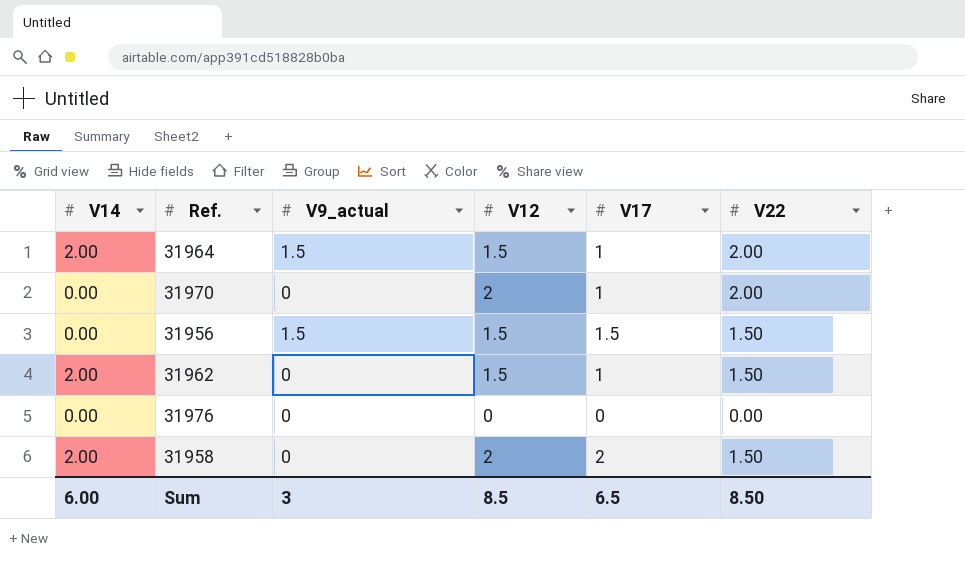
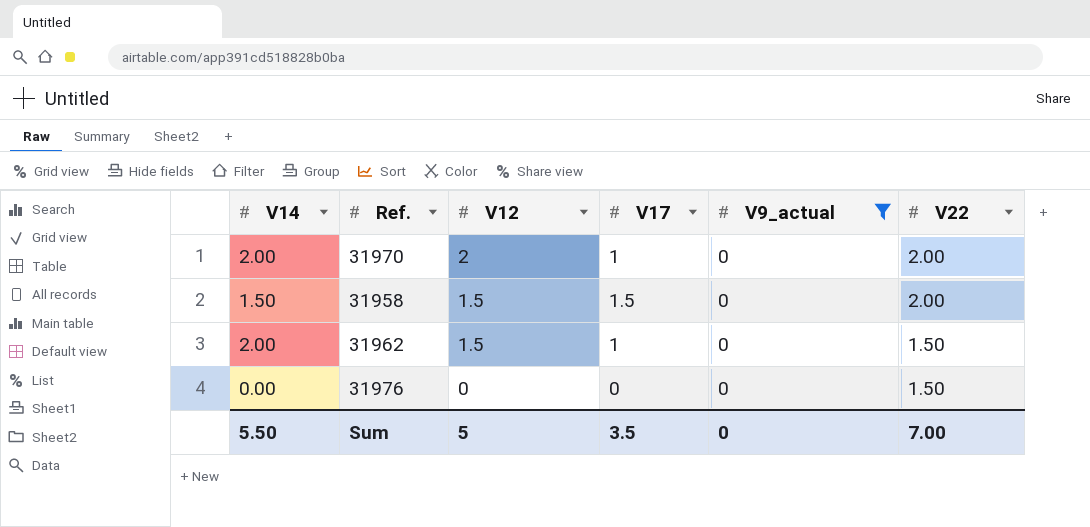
filter: none -> V9_actual = 0
row order: none -> V12 descending
column V9_actual | position: 3 -> 5
31970 | V14: 0.00 -> 2.00
31958 | V14: 2.00 -> 1.50
31958 | V12: 2 -> 1.5
31958 | V17: 2 -> 1.5
31958 | V22: 1.50 -> 2.00
31976 | V22: 0.00 -> 1.50
Sum | V14: 6.00 -> 5.50
Sum | V12: 8.5 -> 5
Sum | V17: 6.5 -> 3.5
Sum | V9_actual: 3 -> 0
Sum | V22: 8.50 -> 7.00

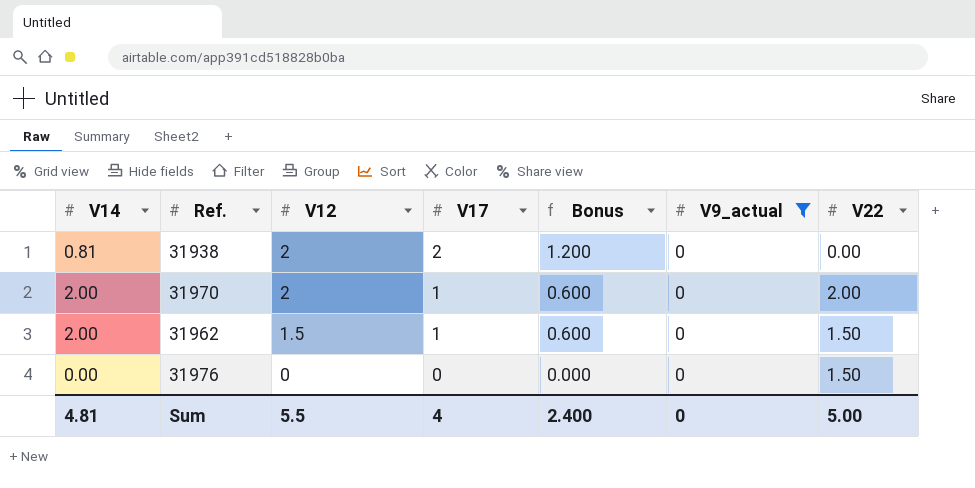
column Bonus | formula: none -> [V17] * 0.6
row 31958: 1.50 | 1.5 | 1.5 | 0 | 2.00 -> none
row 31938: none -> 0.81 | 2 | 2 | 1.200 | 0 | 0.00
Sum | V14: 5.50 -> 4.81
Sum | V12: 5 -> 5.5
Sum | V17: 3.5 -> 4
Sum | V22: 7.00 -> 5.00

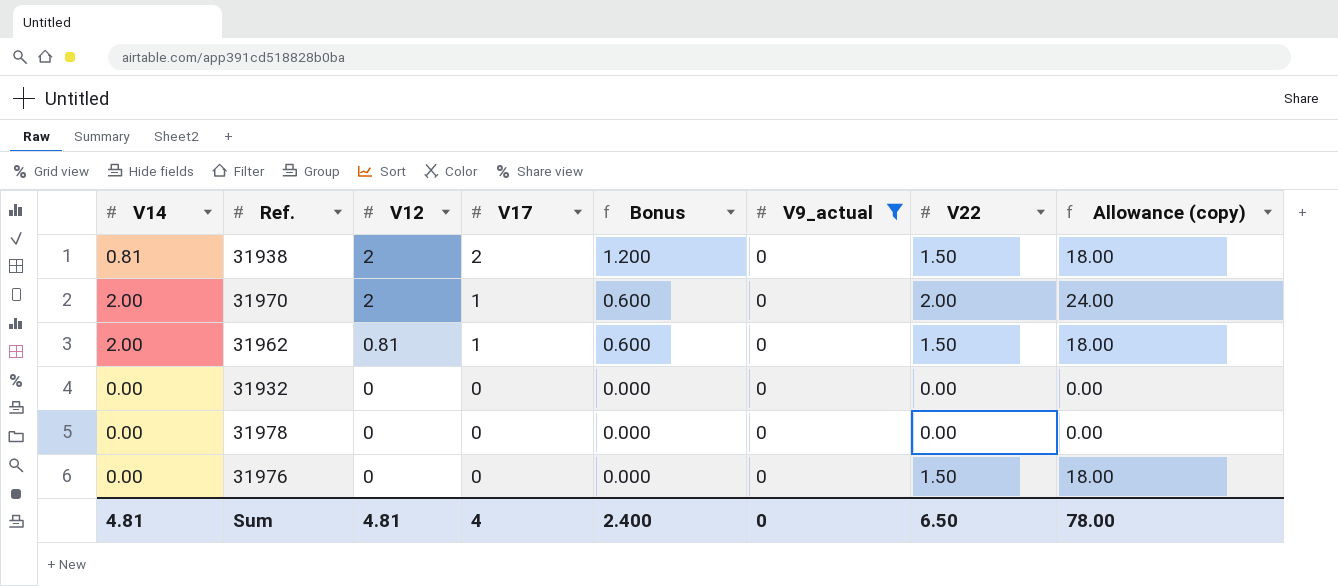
column Allowance (copy) | formula: none -> [V22] * 12
31938 | V22: 0.00 -> 1.50
31962 | V12: 1.5 -> 0.81
row 31932: none -> 0.00 | 0 | 0 | 0.000 | 0 | 0.00 | 0.00
row 31978: none -> 0.00 | 0 | 0 | 0.000 | 0 | 0.00 | 0.00
Sum | V12: 5.5 -> 4.81
Sum | V22: 5.00 -> 6.50

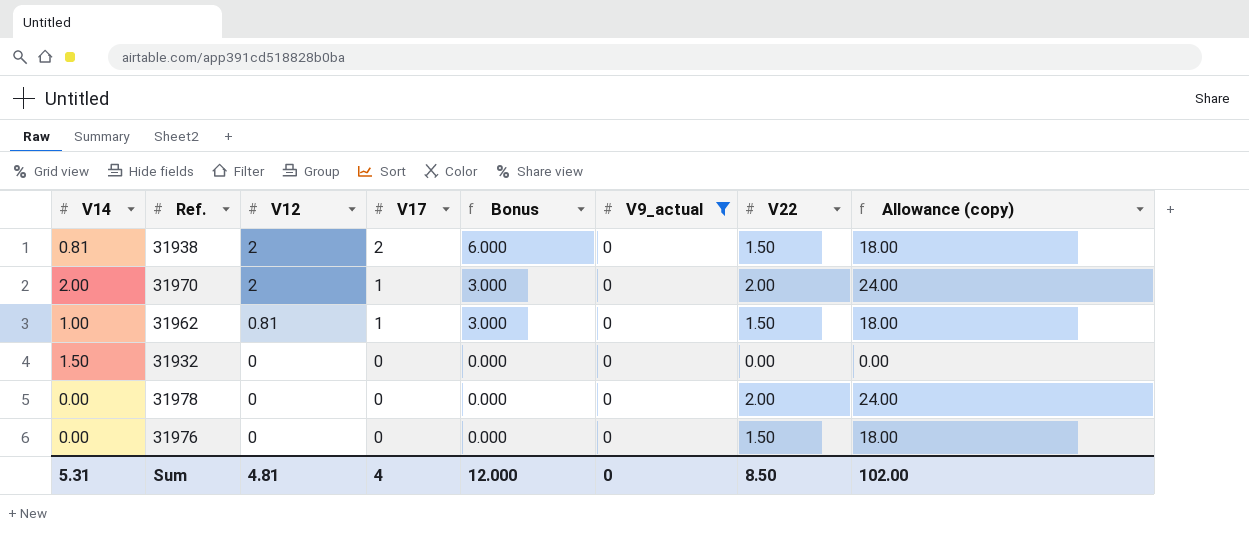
column Bonus | formula: [V17] * 0.6 -> [V17] * 3
31962 | V14: 2.00 -> 1.00
31932 | V14: 0.00 -> 1.50
31978 | V22: 0.00 -> 2.00
31978 | Allowance (copy): 0.00 -> 24.00
Sum | V14: 4.81 -> 5.31
Sum | Bonus: 2.400 -> 12.000
Sum | V22: 6.50 -> 8.50
Sum | Allowance (copy): 78.00 -> 102.00

